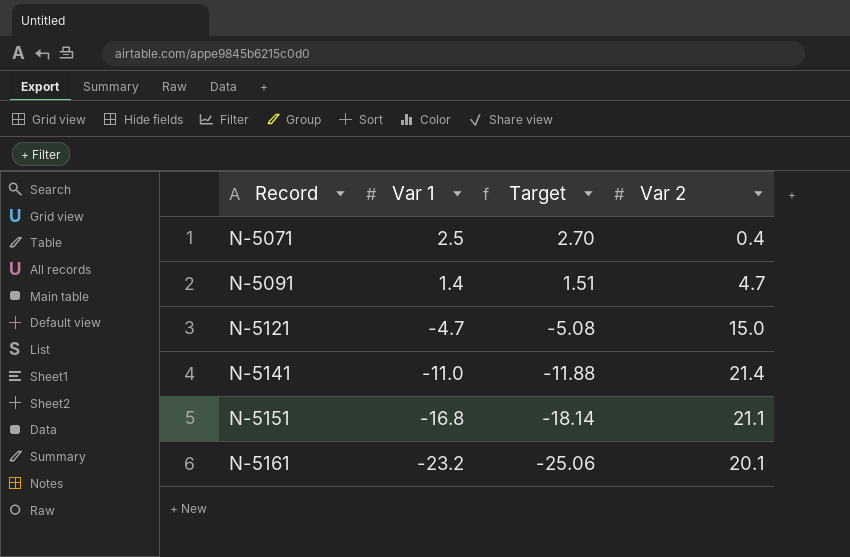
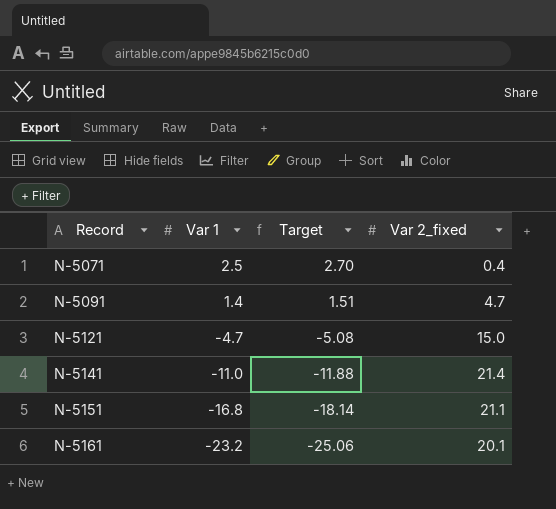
column name: Var 2 -> Var 2_fixed

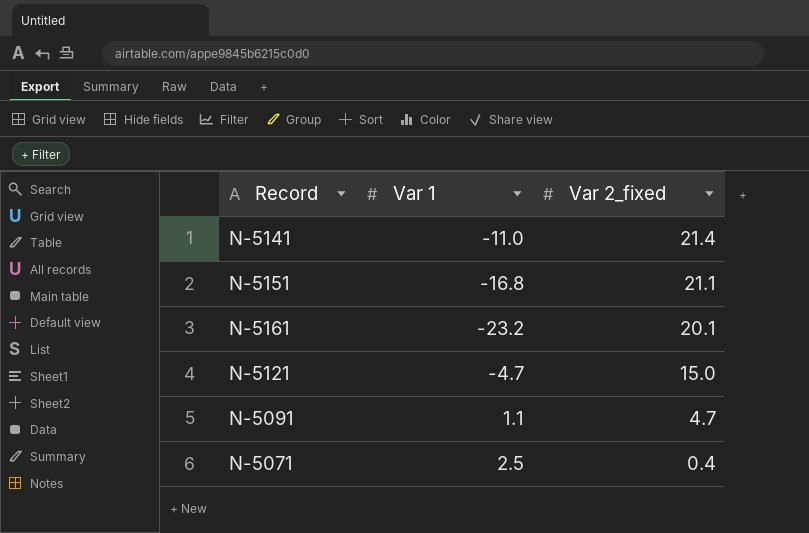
row order: Record ascending -> Var 2_fixed descending
column Target | formula: [Var 1] * 1.08 -> none
N-5091 | Var 1: 1.4 -> 1.1

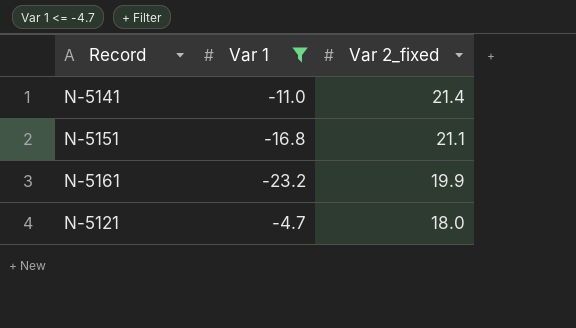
filter: none -> Var 1 <= -4.7
N-5161 | Var 2_fixed: 20.1 -> 19.9
N-5121 | Var 2_fixed: 15.0 -> 18.0

